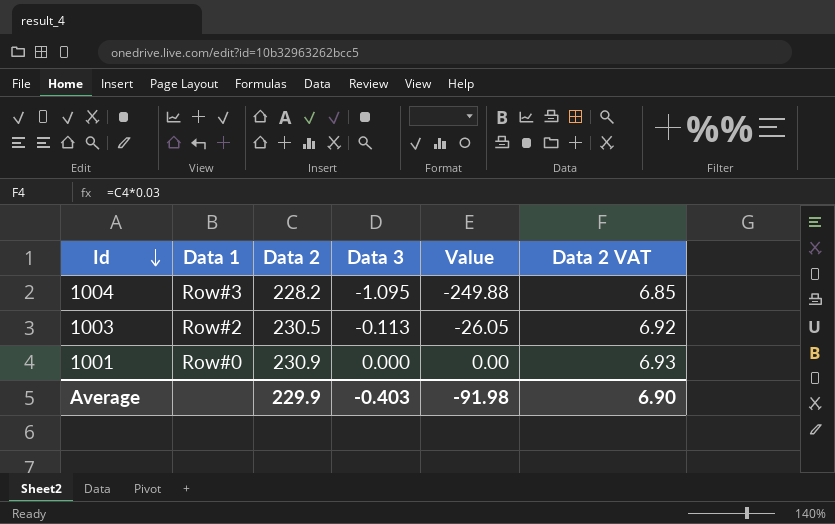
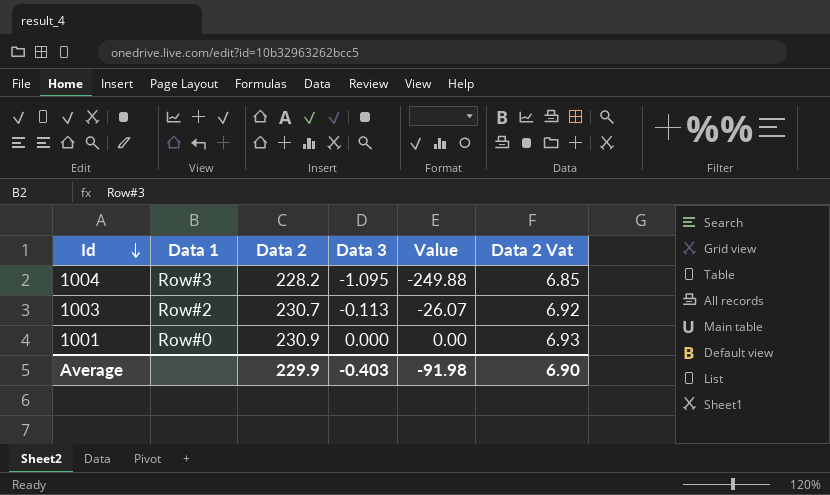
column name: Data 2 VAT -> Data 2 Vat
1003 | Data 2: 230.5 -> 230.7
1003 | Value: -26.05 -> -26.07

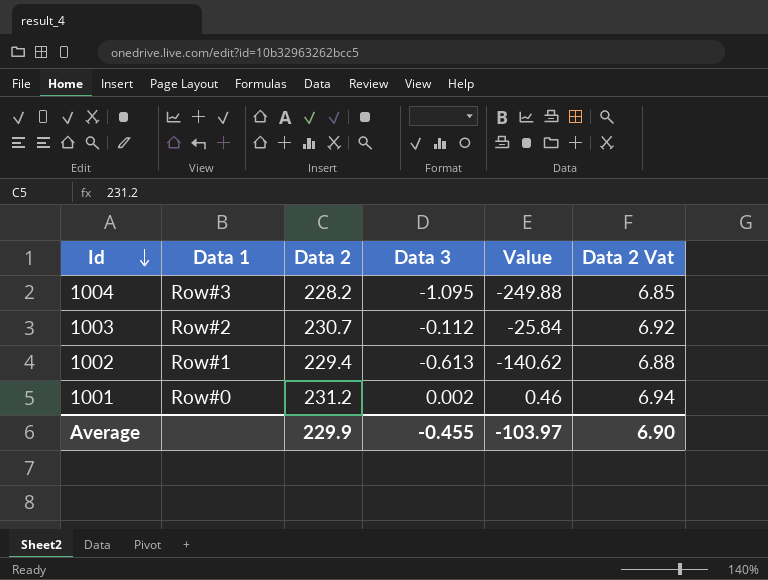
1003 | Data 3: -0.113 -> -0.112
1003 | Value: -26.07 -> -25.84
row 1002: none -> Row#1 | 229.4 | -0.613 | -140.62 | 6.88
1001 | Data 2: 230.9 -> 231.2
1001 | Data 3: 0.000 -> 0.002
1001 | Value: 0.00 -> 0.46
1001 | Data 2 Vat: 6.93 -> 6.94
Average | Data 3: -0.403 -> -0.455
Average | Value: -91.98 -> -103.97

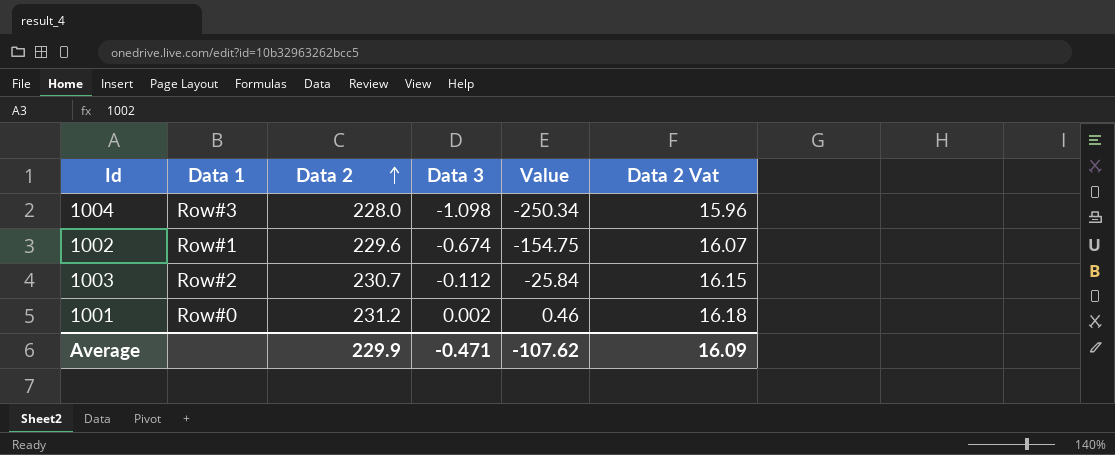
row order: Id descending -> Data 2 ascending
column Data 2 Vat | formula: [Data 2] * 0.03 -> [Data 2] * 0.07
1004 | Data 2: 228.2 -> 228.0
1004 | Data 3: -1.095 -> -1.098
1004 | Value: -249.88 -> -250.34
1002 | Data 2: 229.4 -> 229.6
1002 | Data 3: -0.613 -> -0.674
1002 | Value: -140.62 -> -154.75
Average | Data 3: -0.455 -> -0.471
Average | Value: -103.97 -> -107.62
Average | Data 2 Vat: 6.90 -> 16.09

